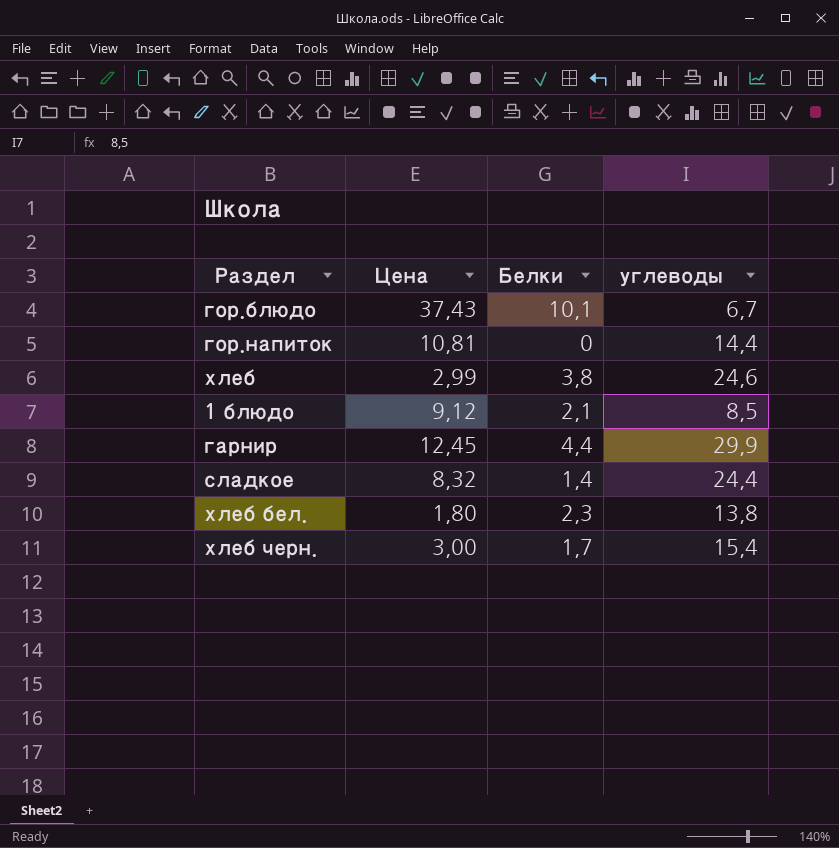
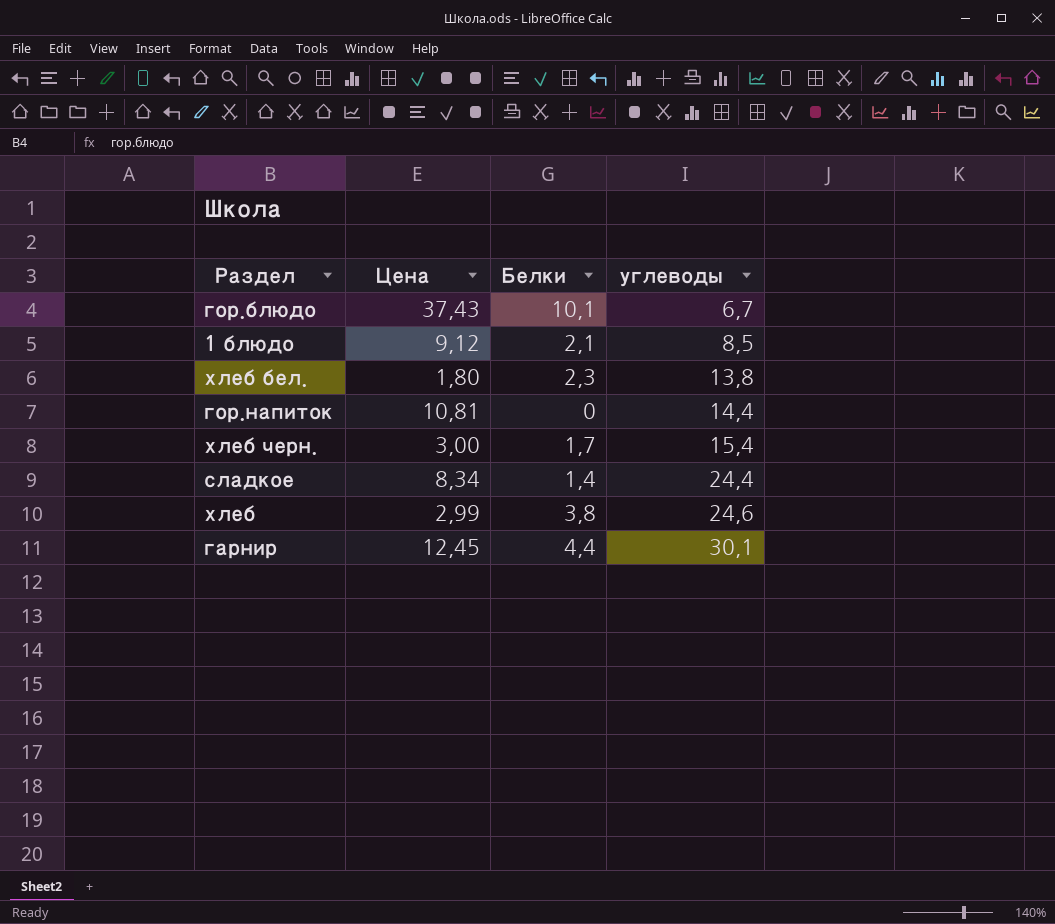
row order: none -> углеводы ascending
сладкое | Цена: 8,32 -> 8,34
гарнир | углеводы: 29,9 -> 30,1

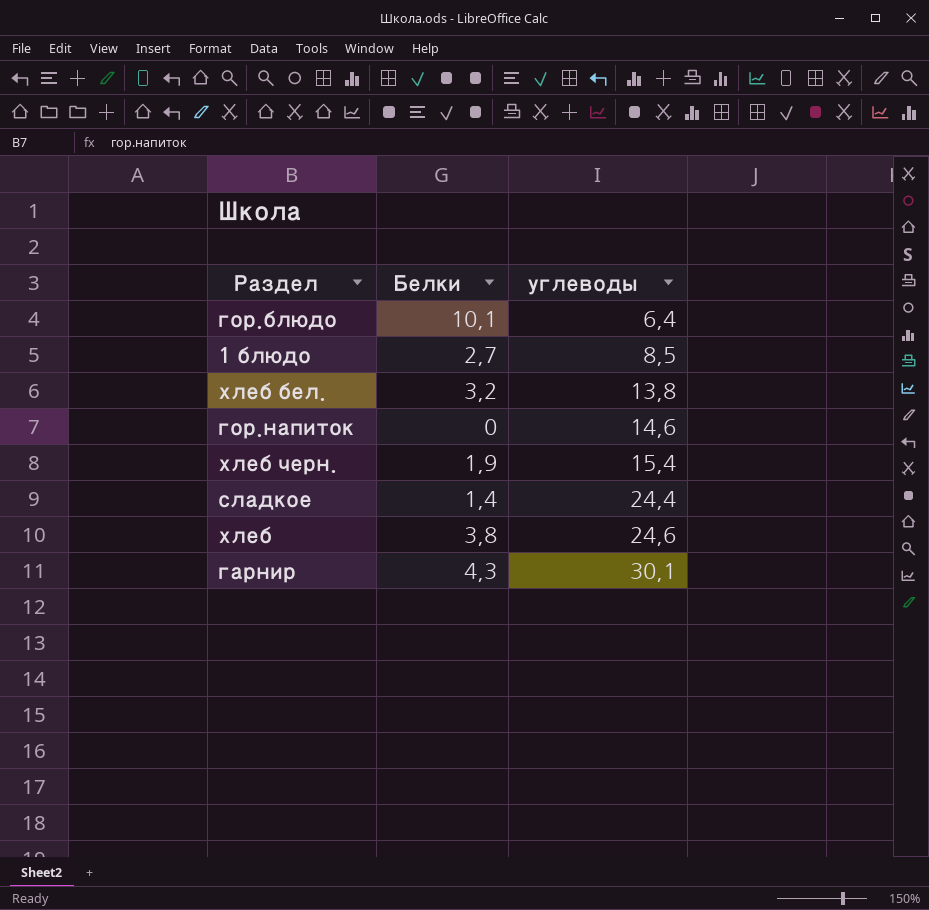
column Цена | position: 2 -> none
гор.блюдо | углеводы: 6,7 -> 6,4
1 блюдо | Белки: 2,1 -> 2,7
хлеб бел. | Белки: 2,3 -> 3,2
гор.напиток | углеводы: 14,4 -> 14,6
хлеб черн. | Белки: 1,7 -> 1,9
гарнир | Белки: 4,4 -> 4,3

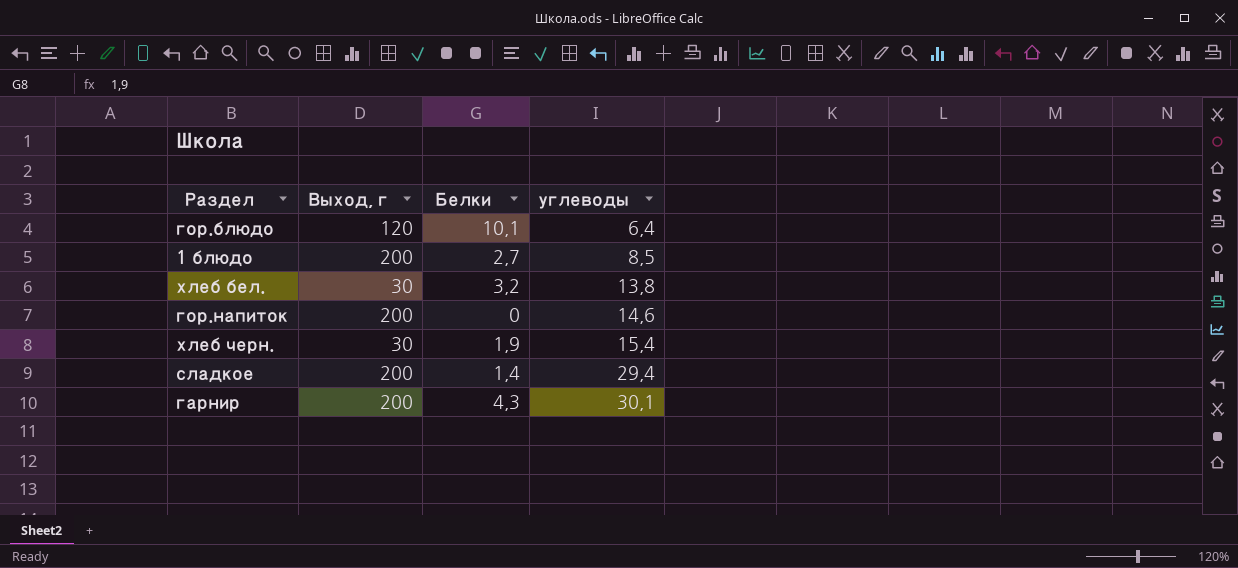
column Выход, г | position: none -> 2
row хлеб: 3,8 | 24,6 -> none
сладкое | углеводы: 24,4 -> 29,4

